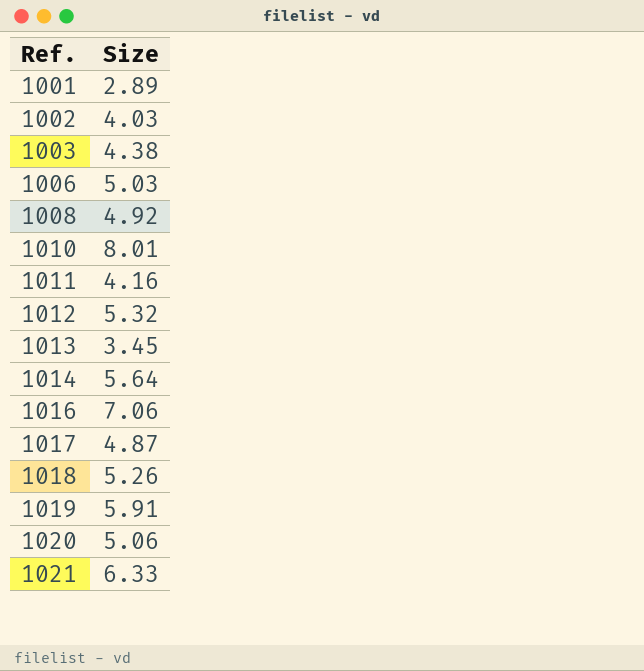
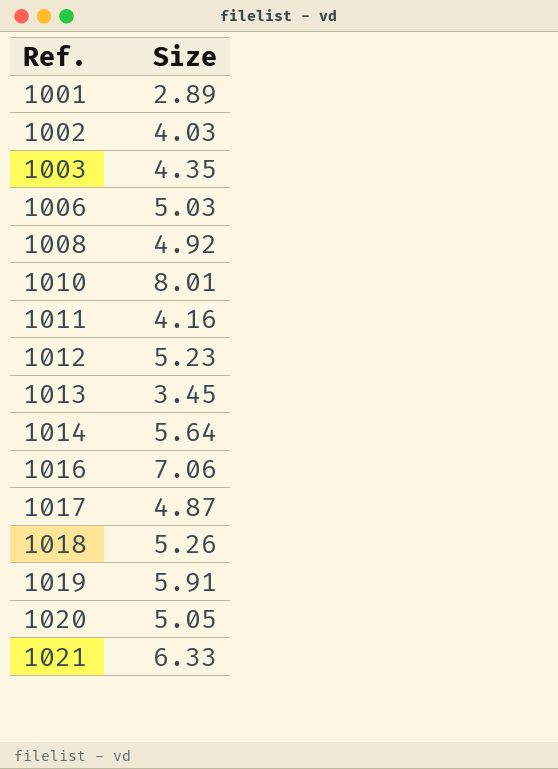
1003 | Size: 4.38 -> 4.35
1012 | Size: 5.32 -> 5.23
1020 | Size: 5.06 -> 5.05

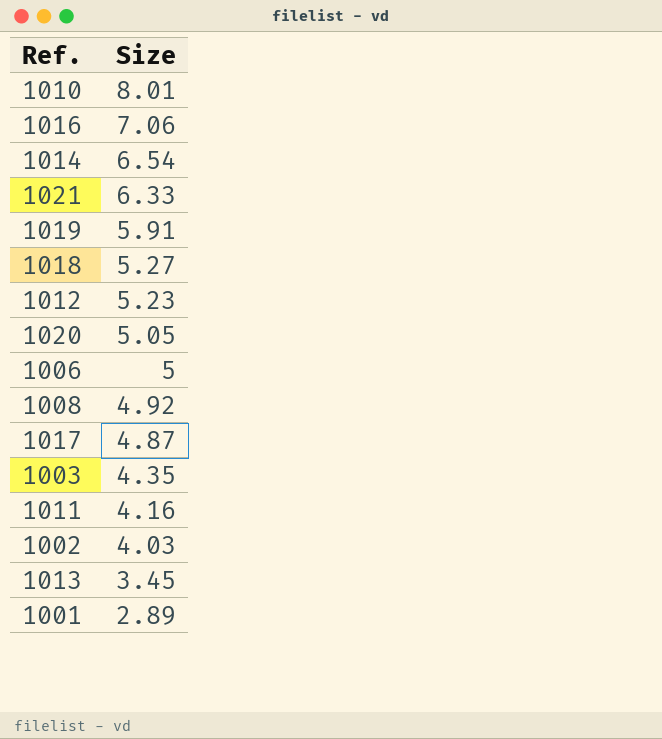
row order: Ref. ascending -> Size descending
1014 | Size: 5.64 -> 6.54
1018 | Size: 5.26 -> 5.27
1006 | Size: 5.03 -> 5

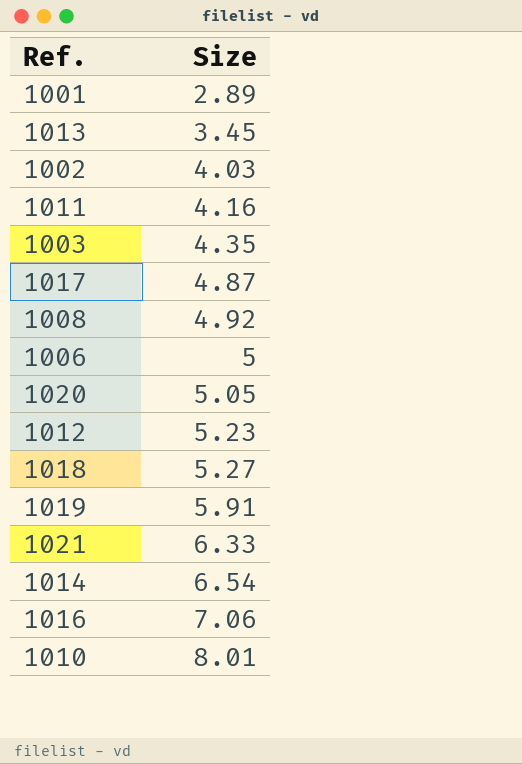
row order: Size descending -> Size ascending

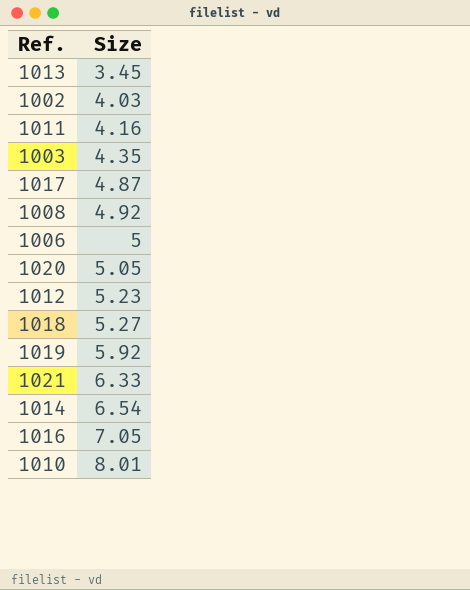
row 1001: 2.89 -> none
1019 | Size: 5.91 -> 5.92
1016 | Size: 7.06 -> 7.05

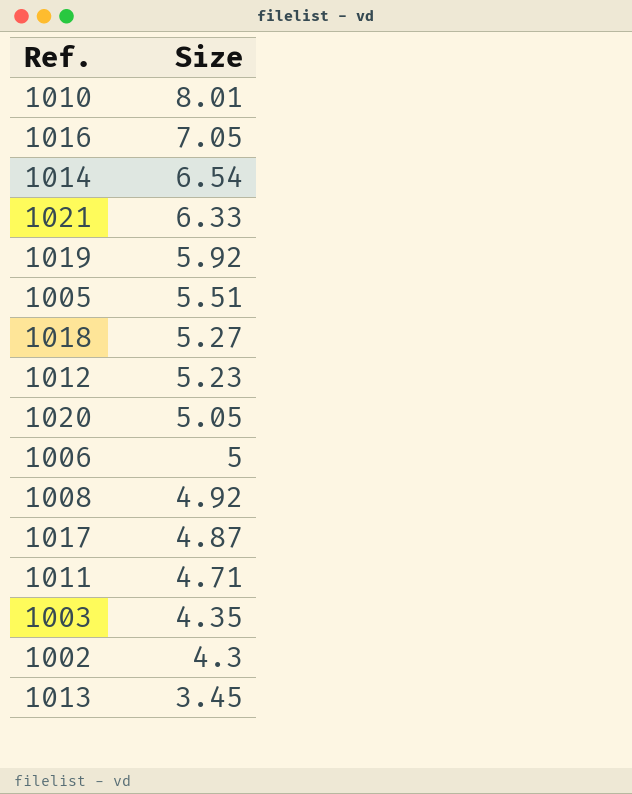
row order: Size ascending -> Size descending
row 1005: none -> 5.51
1011 | Size: 4.16 -> 4.71
1002 | Size: 4.03 -> 4.3

